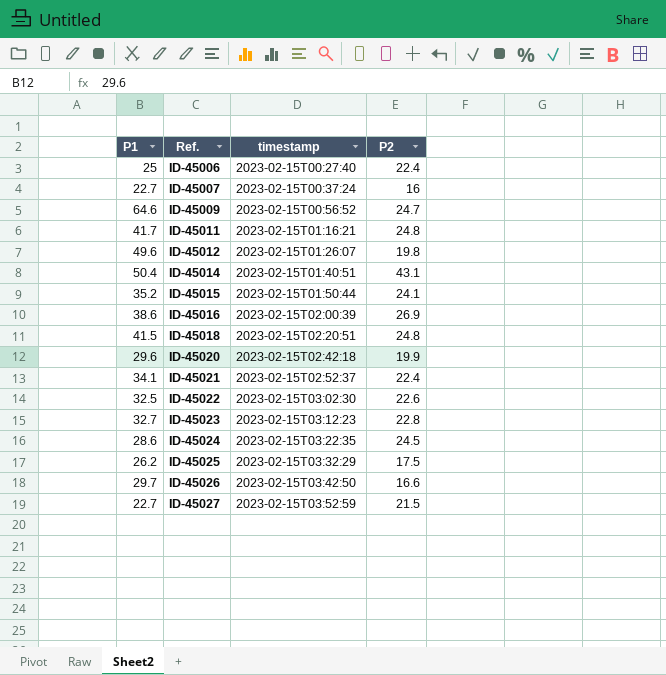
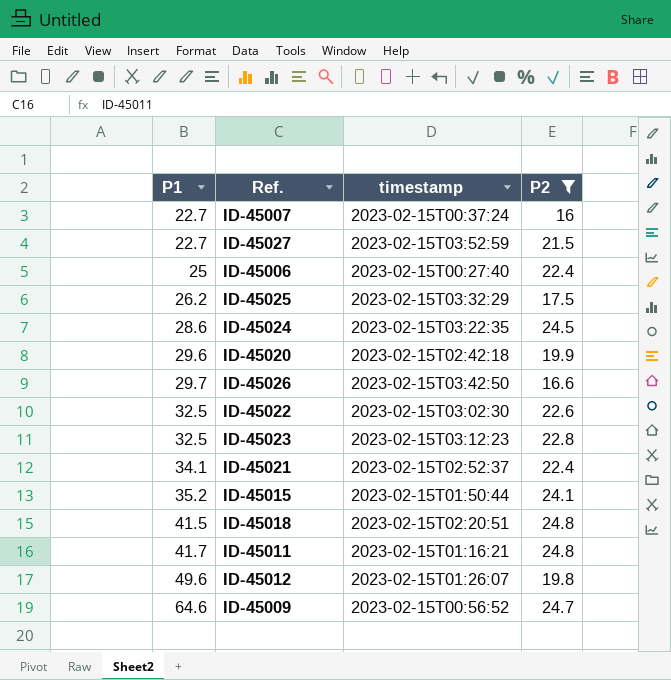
filter: none -> P2 <= 24.8
row order: Ref. ascending -> P1 ascending
ID-45023 | P1: 32.7 -> 32.5

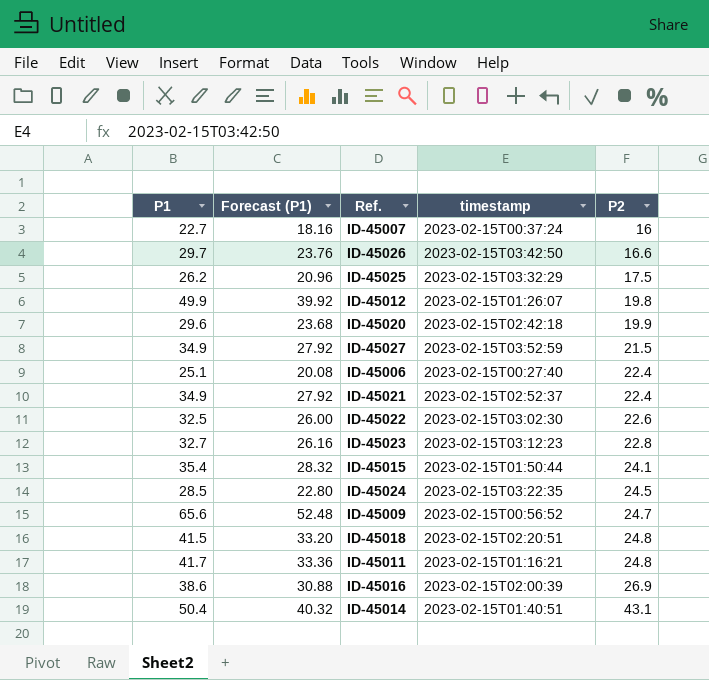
filter: P2 <= 24.8 -> none
row order: P1 ascending -> P2 ascending
column Forecast (P1) | formula: none -> [P1] * 0.8
ID-45012 | P1: 49.6 -> 49.9
ID-45027 | P1: 22.7 -> 34.9
ID-45006 | P1: 25 -> 25.1
ID-45021 | P1: 34.1 -> 34.9
ID-45023 | P1: 32.5 -> 32.7
ID-45015 | P1: 35.2 -> 35.4
ID-45024 | P1: 28.6 -> 28.5
ID-45009 | P1: 64.6 -> 65.6

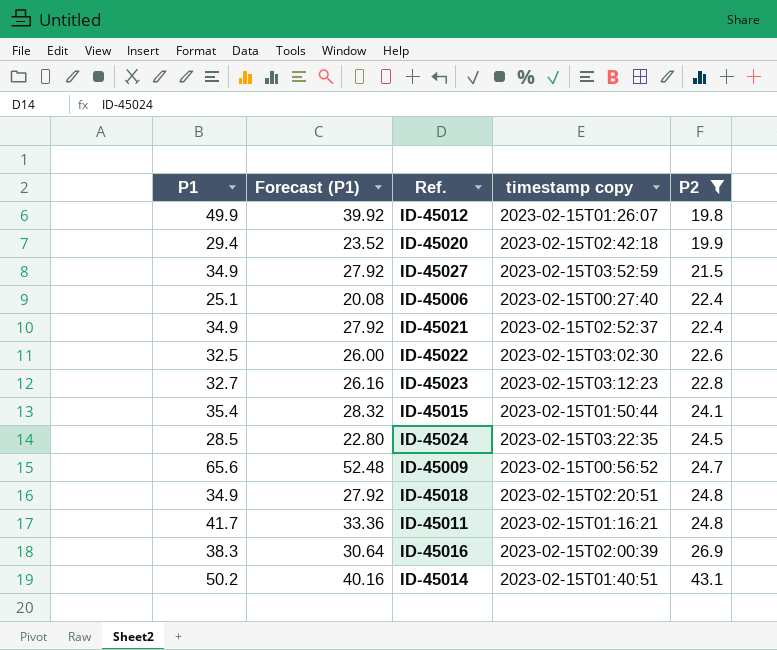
filter: none -> P2 >= 19.8
column name: timestamp -> timestamp copy
ID-45020 | P1: 29.6 -> 29.4
ID-45020 | Forecast (P1): 23.68 -> 23.52
ID-45018 | P1: 41.5 -> 34.9
ID-45018 | Forecast (P1): 33.20 -> 27.92
ID-45016 | P1: 38.6 -> 38.3
ID-45016 | Forecast (P1): 30.88 -> 30.64
ID-45014 | P1: 50.4 -> 50.2
ID-45014 | Forecast (P1): 40.32 -> 40.16

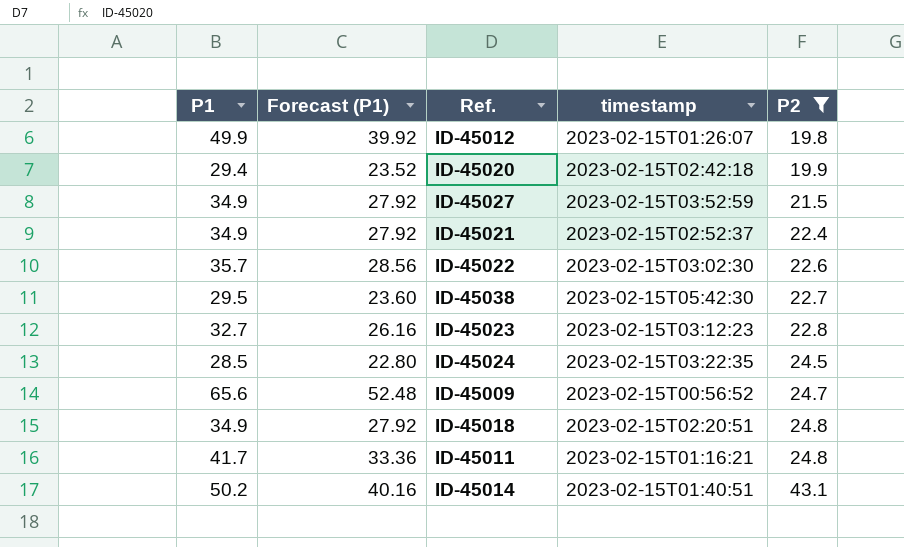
column name: timestamp copy -> timestamp
row ID-45006: 25.1 | 20.08 | 2023-02-15T00:27:40 | 22.4 -> none
row ID-45015: 35.4 | 28.32 | 2023-02-15T01:50:44 | 24.1 -> none
row ID-45016: 38.3 | 30.64 | 2023-02-15T02:00:39 | 26.9 -> none
ID-45022 | P1: 32.5 -> 35.7
ID-45022 | Forecast (P1): 26.00 -> 28.56
row ID-45038: none -> 29.5 | 23.60 | 2023-02-15T05:42:30 | 22.7

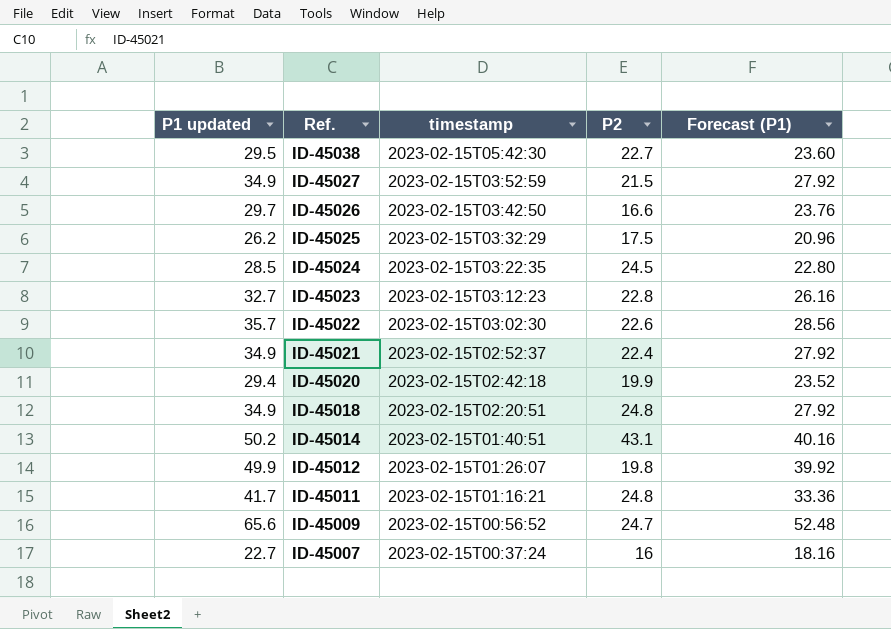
filter: P2 >= 19.8 -> none
row order: P2 ascending -> Ref. descending
column name: P1 -> P1 updated
column Forecast (P1) | position: 2 -> 5

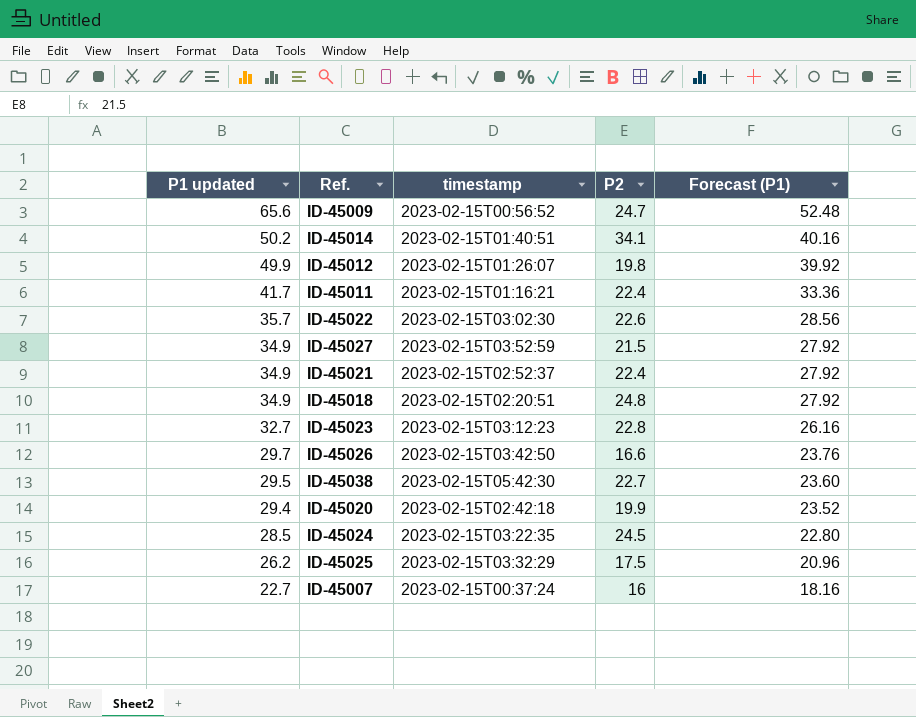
row order: Ref. descending -> P1 updated descending
ID-45014 | P2: 43.1 -> 34.1
ID-45011 | P2: 24.8 -> 22.4

